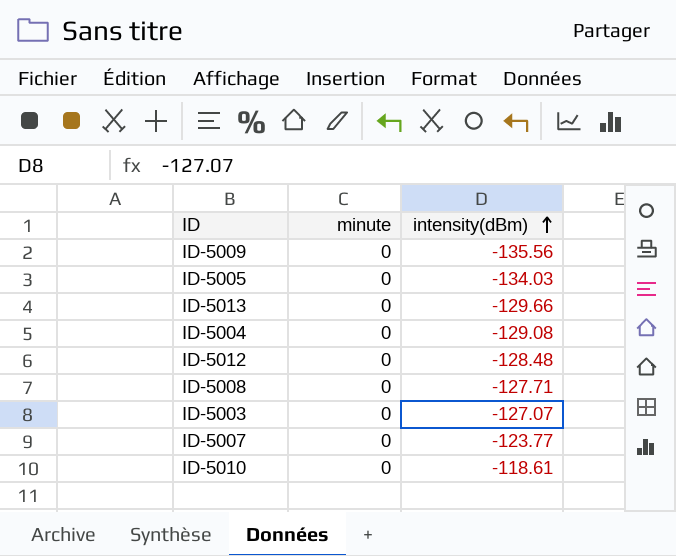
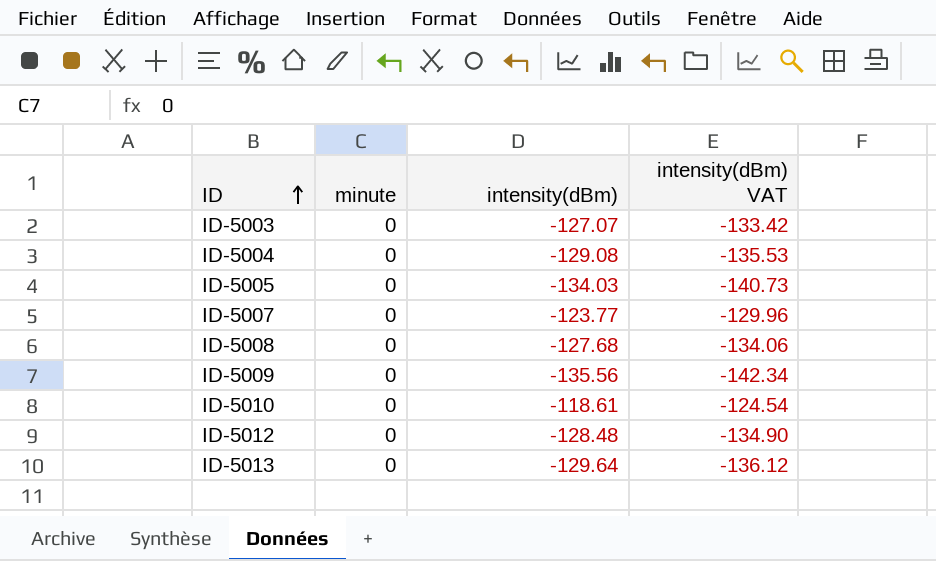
row order: intensity(dBm) ascending -> ID ascending
column intensity(dBm) VAT | formula: none -> [intensity(dBm)] * 1.05
ID-5008 | intensity(dBm): -127.71 -> -127.68
ID-5013 | intensity(dBm): -129.66 -> -129.64

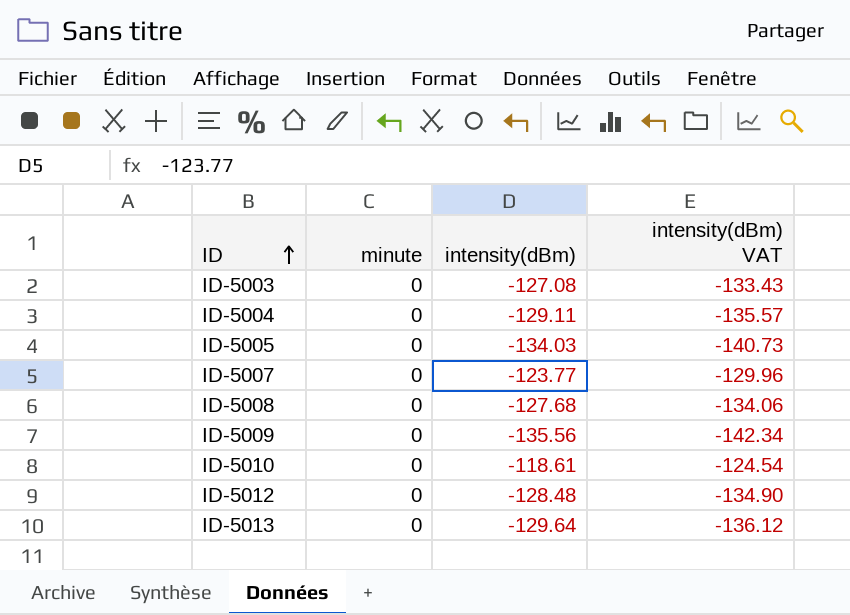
ID-5003 | intensity(dBm): -127.07 -> -127.08
ID-5003 | intensity(dBm) VAT: -133.42 -> -133.43
ID-5004 | intensity(dBm): -129.08 -> -129.11
ID-5004 | intensity(dBm) VAT: -135.53 -> -135.57

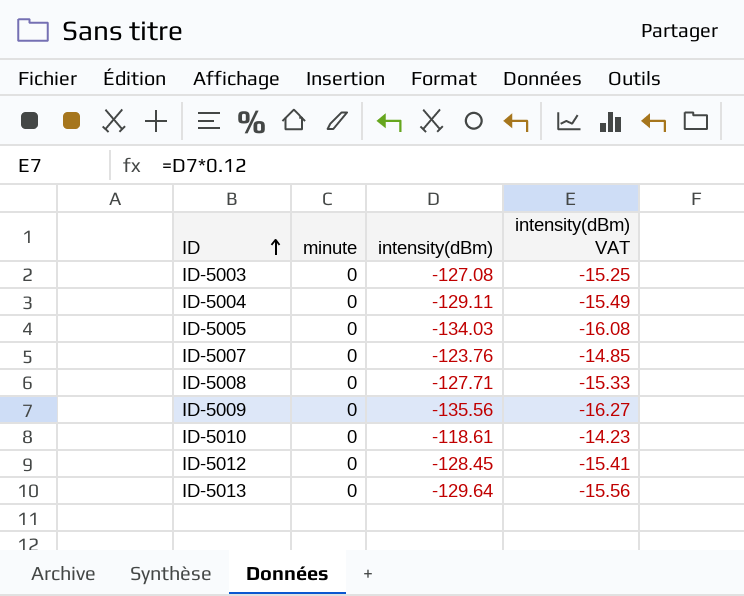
column intensity(dBm) VAT | formula: [intensity(dBm)] * 1.05 -> [intensity(dBm)] * 0.12
ID-5007 | intensity(dBm): -123.77 -> -123.76
ID-5008 | intensity(dBm): -127.68 -> -127.71
ID-5012 | intensity(dBm): -128.48 -> -128.45

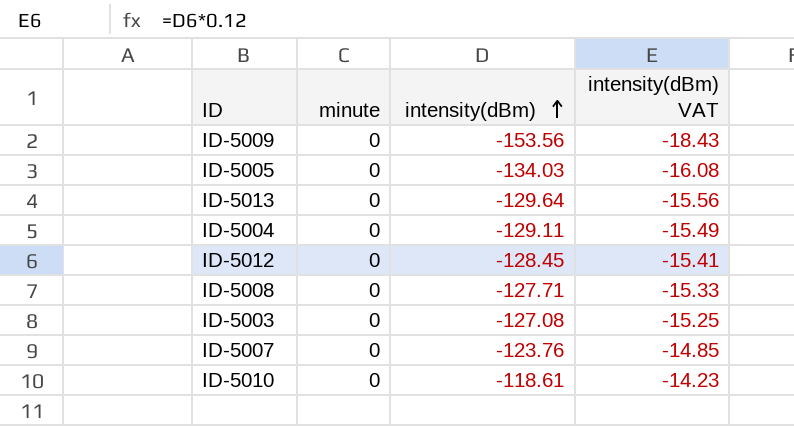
row order: ID ascending -> intensity(dBm) ascending
ID-5009 | intensity(dBm): -135.56 -> -153.56
ID-5009 | intensity(dBm) VAT: -16.27 -> -18.43

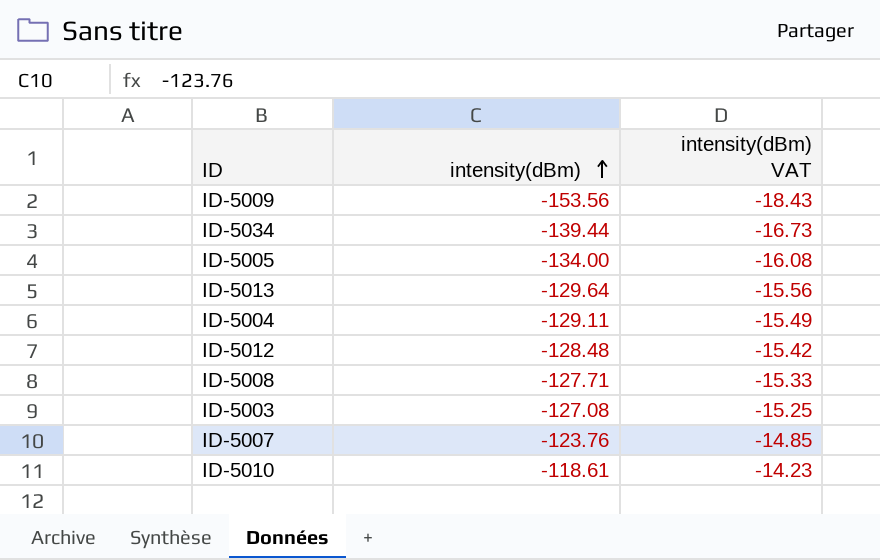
column minute | position: 2 -> none
row ID-5034: none -> -139.44 | -16.73
ID-5005 | intensity(dBm): -134.03 -> -134.00
ID-5012 | intensity(dBm): -128.45 -> -128.48
ID-5012 | intensity(dBm) VAT: -15.41 -> -15.42

